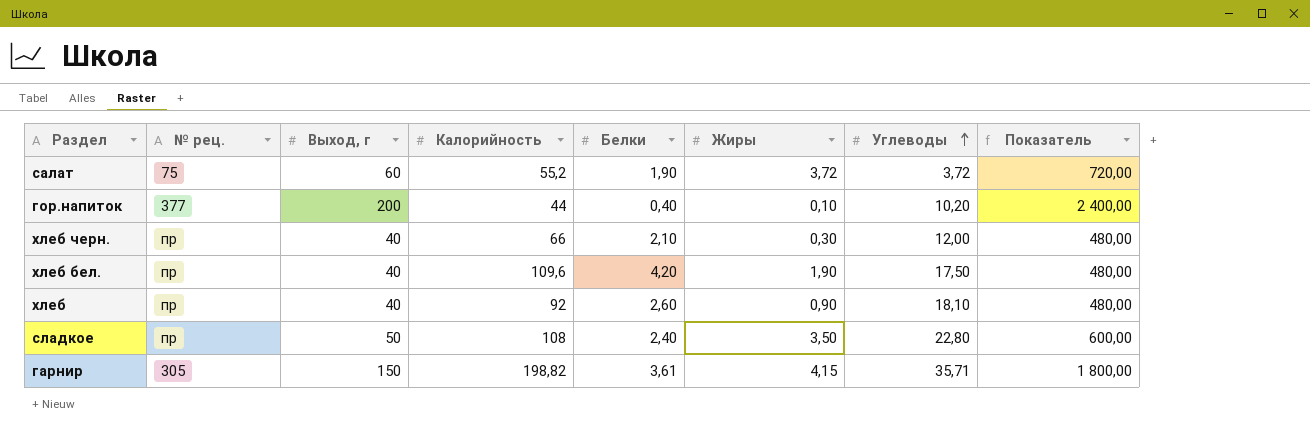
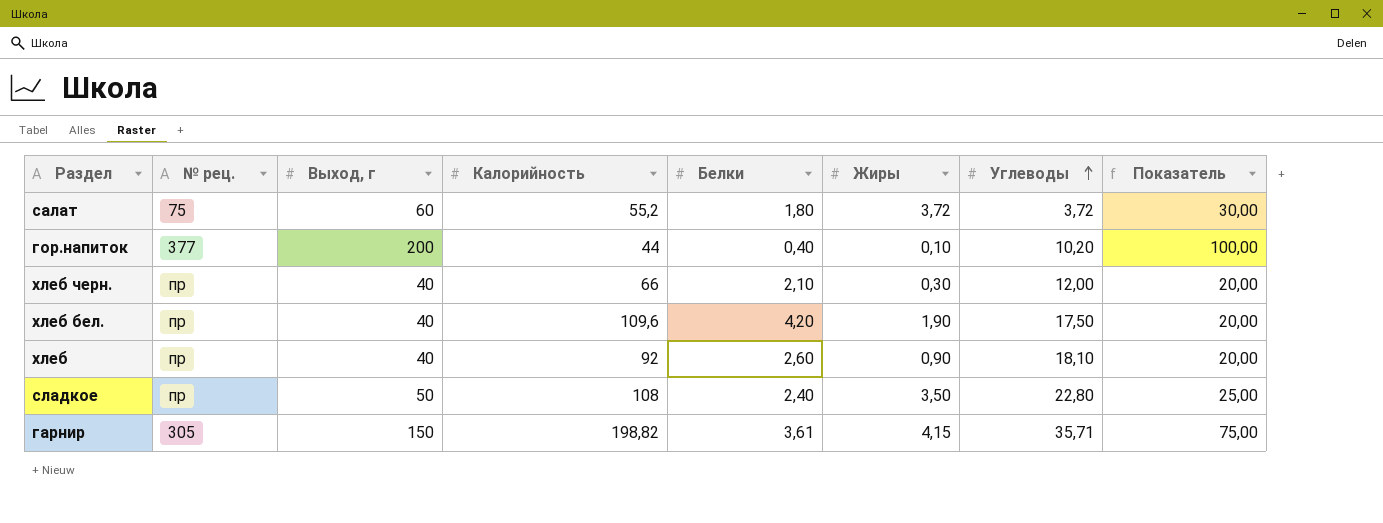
column Показатель | formula: [Выход, г] * 12 -> [Выход, г] * 0,5
салат | Белки: 1,90 -> 1,80

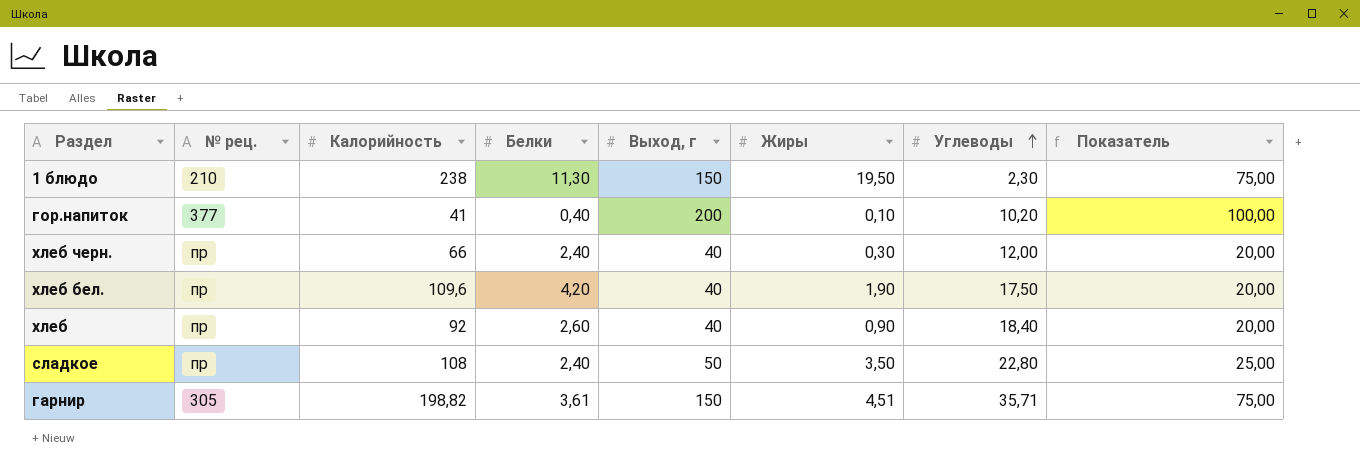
column Выход, г | position: 3 -> 5
row салат: 75 | 60 | 55,2 | 1,80 | 3,72 | 3,72 | 30,00 -> none
row 1 блюдо: none -> 210 | 238 | 11,30 | 150 | 19,50 | 2,30 | 75,00
гор.напиток | Калорийность: 44 -> 41
хлеб черн. | Белки: 2,10 -> 2,40
хлеб | Углеводы: 18,10 -> 18,40
гарнир | Жиры: 4,15 -> 4,51

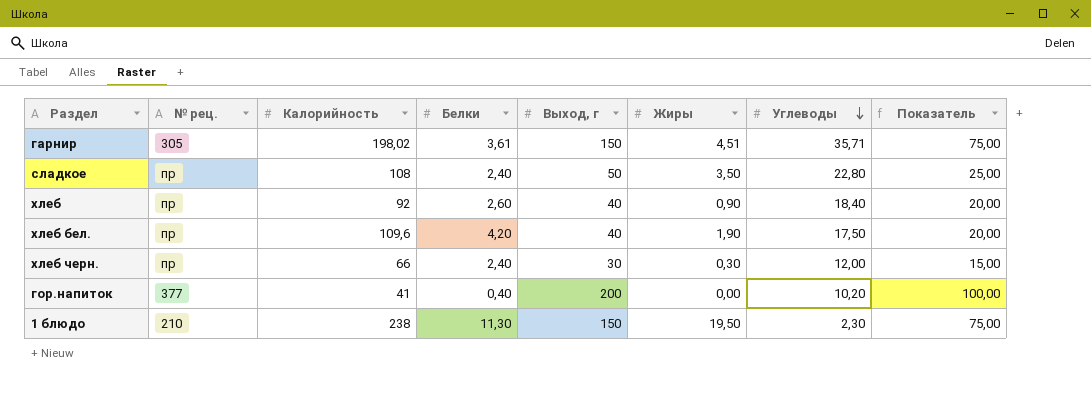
row order: Углеводы ascending -> Углеводы descending
гарнир | Калорийность: 198,82 -> 198,02
хлеб черн. | Выход, г: 40 -> 30
хлеб черн. | Показатель: 20,00 -> 15,00
гор.напиток | Жиры: 0,10 -> 0,00

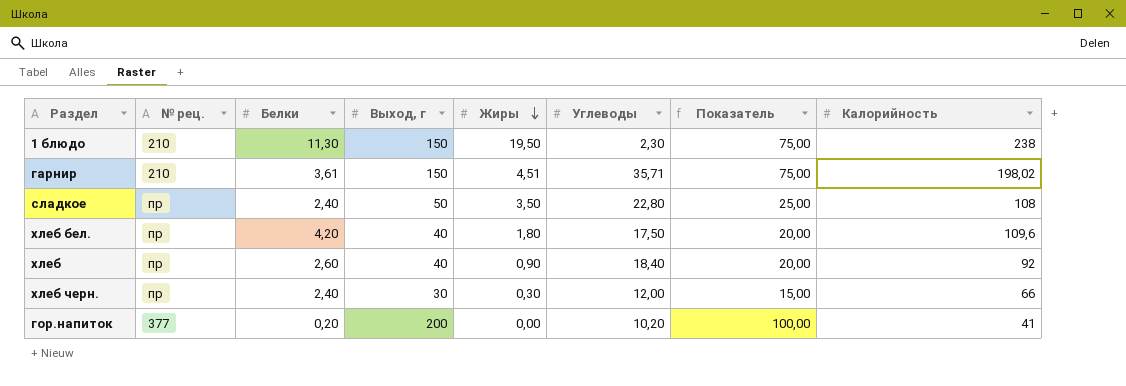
row order: Углеводы descending -> Жиры descending
column Калорийность | position: 3 -> 8
гарнир | № рец.: 305 -> 210
хлеб бел. | Жиры: 1,90 -> 1,80
гор.напиток | Белки: 0,40 -> 0,20

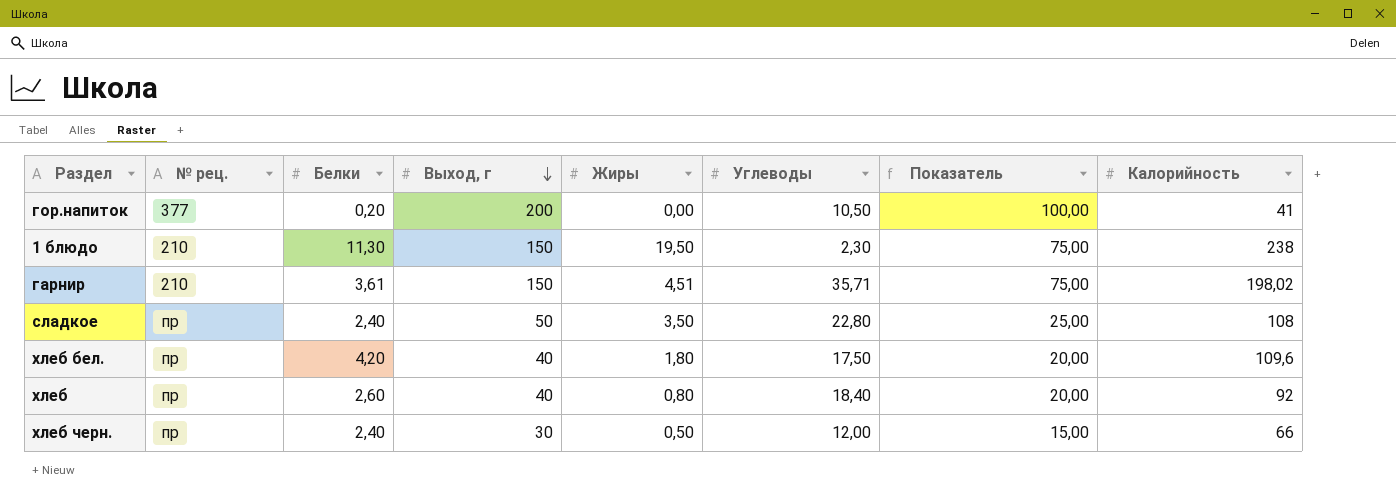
row order: Жиры descending -> Выход, г descending
гор.напиток | Углеводы: 10,20 -> 10,50
хлеб | Жиры: 0,90 -> 0,80
хлеб черн. | Жиры: 0,30 -> 0,50

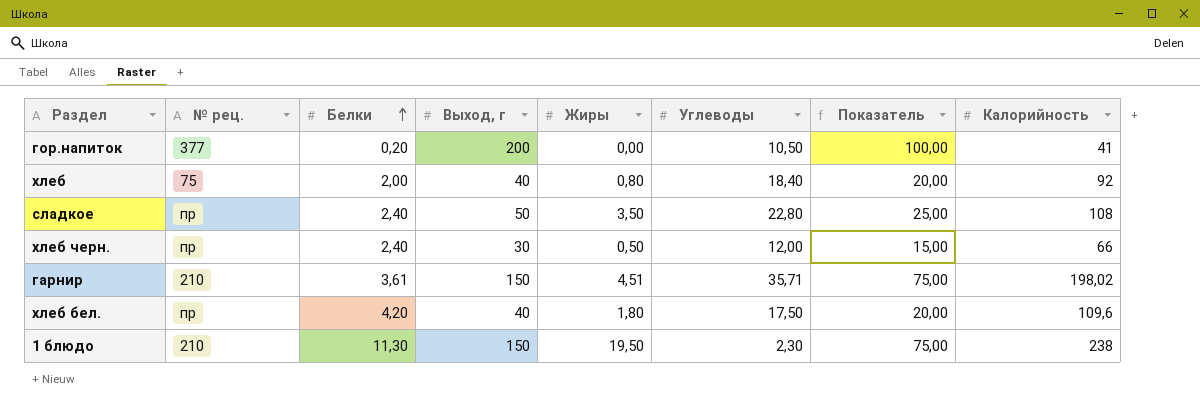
row order: Выход, г descending -> Белки ascending
хлеб | № рец.: пр -> 75
хлеб | Белки: 2,60 -> 2,00

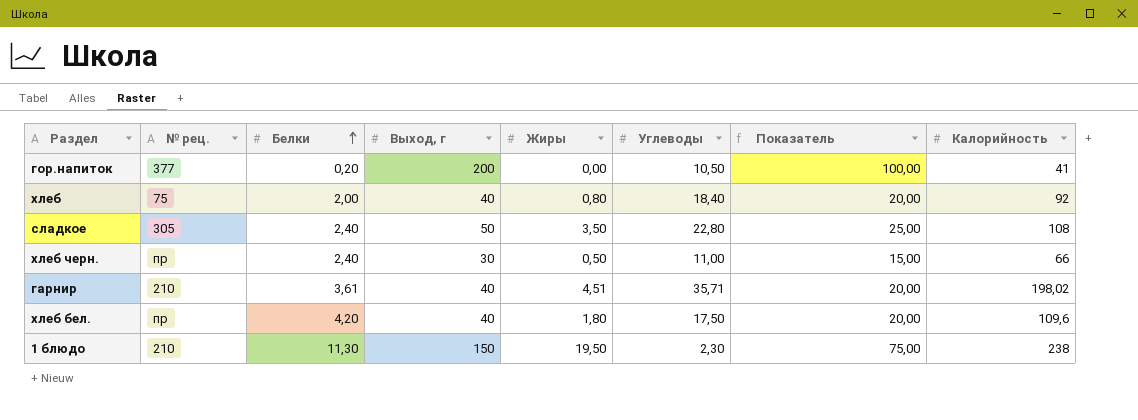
сладкое | № рец.: пр -> 305
хлеб черн. | Углеводы: 12,00 -> 11,00
гарнир | Выход, г: 150 -> 40
гарнир | Показатель: 75,00 -> 20,00

